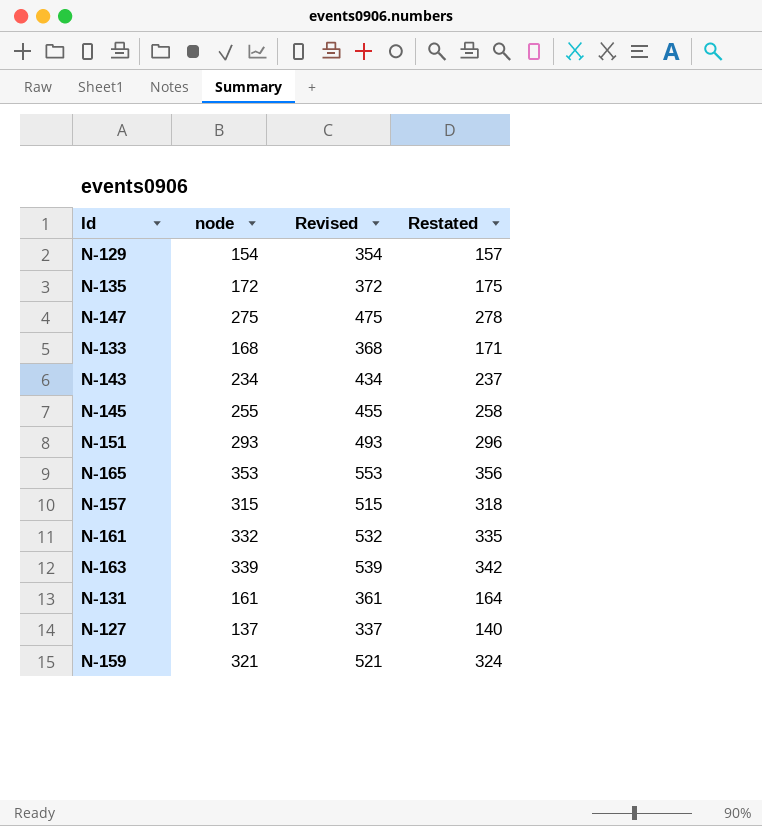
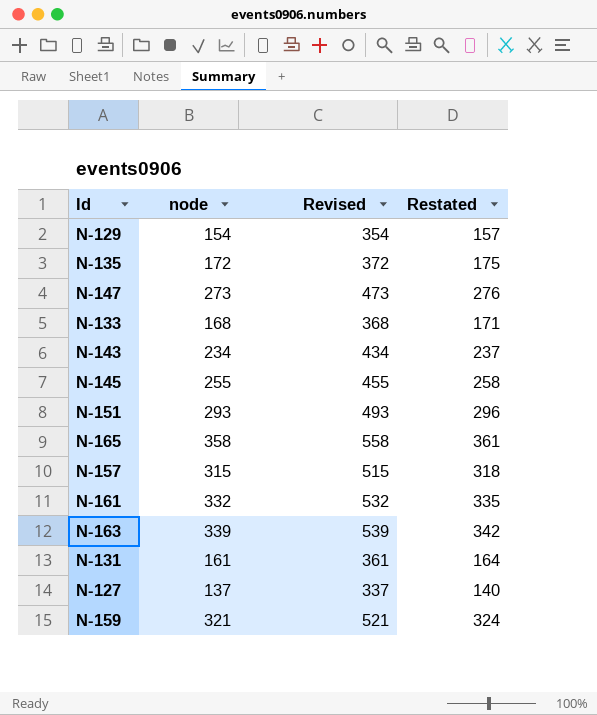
N-147 | node: 275 -> 273
N-147 | Revised: 475 -> 473
N-147 | Restated: 278 -> 276
N-165 | node: 353 -> 358
N-165 | Revised: 553 -> 558
N-165 | Restated: 356 -> 361

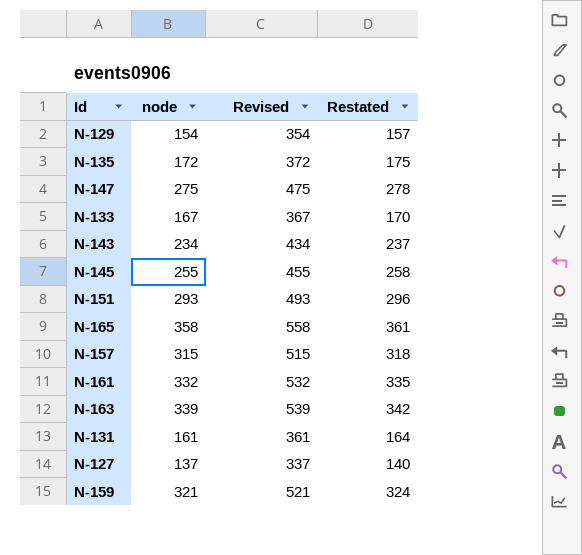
N-147 | node: 273 -> 275
N-147 | Revised: 473 -> 475
N-147 | Restated: 276 -> 278
N-133 | node: 168 -> 167
N-133 | Revised: 368 -> 367
N-133 | Restated: 171 -> 170

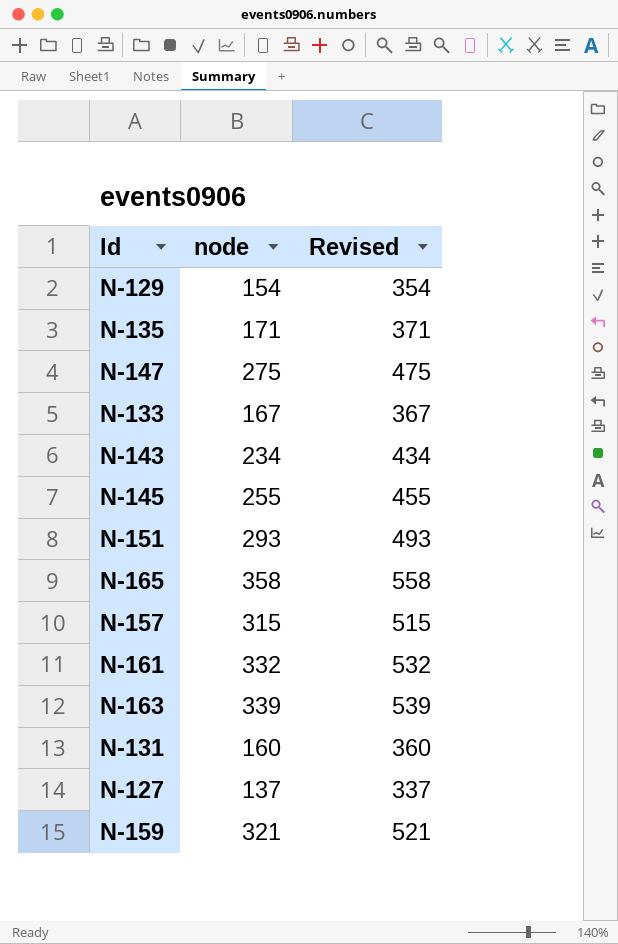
column Restated | formula: [node] + 3 -> none
N-135 | node: 172 -> 171
N-135 | Revised: 372 -> 371
N-131 | node: 161 -> 160
N-131 | Revised: 361 -> 360

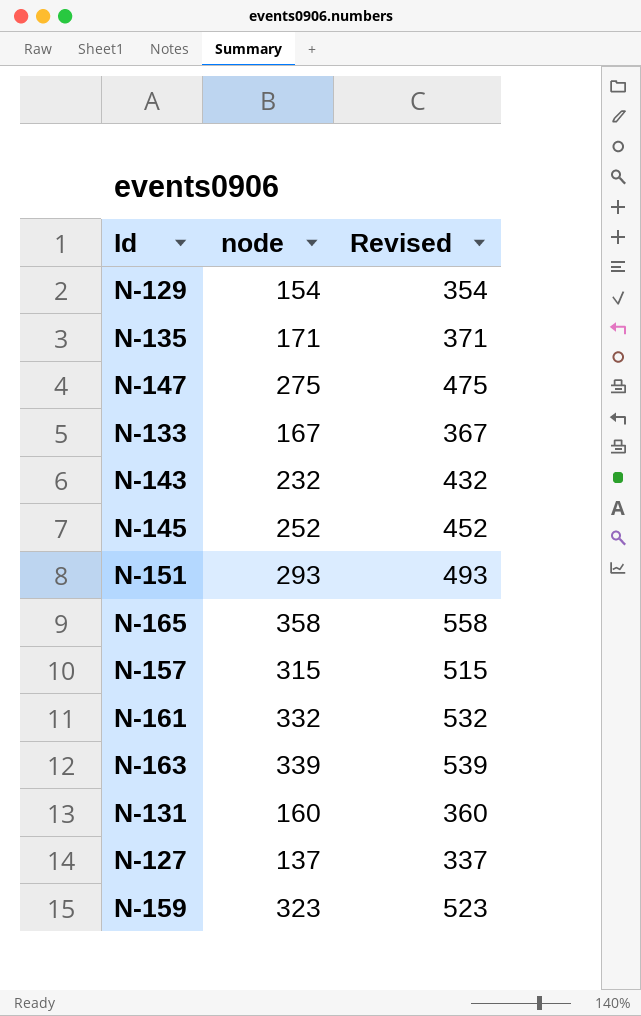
N-143 | node: 234 -> 232
N-143 | Revised: 434 -> 432
N-145 | node: 255 -> 252
N-145 | Revised: 455 -> 452
N-159 | node: 321 -> 323
N-159 | Revised: 521 -> 523

